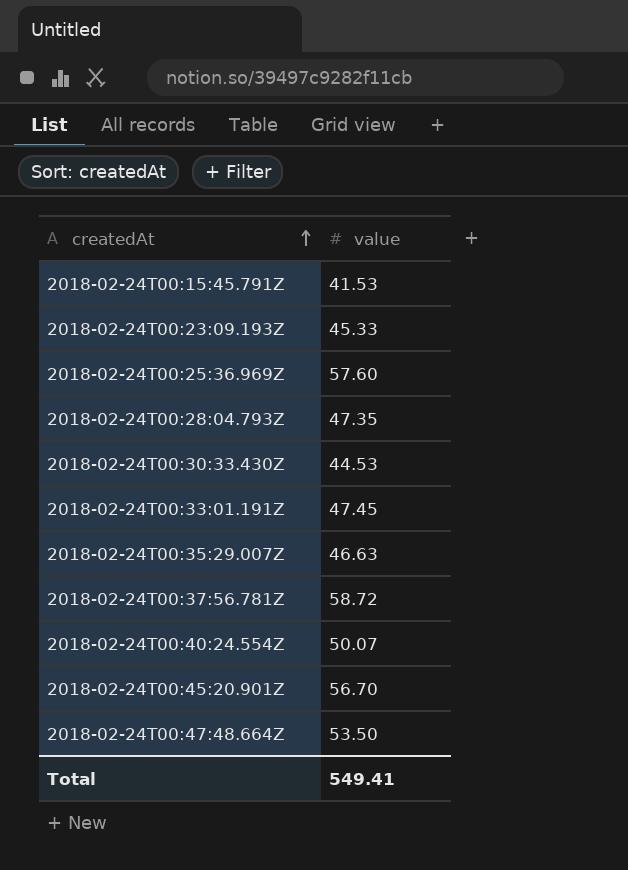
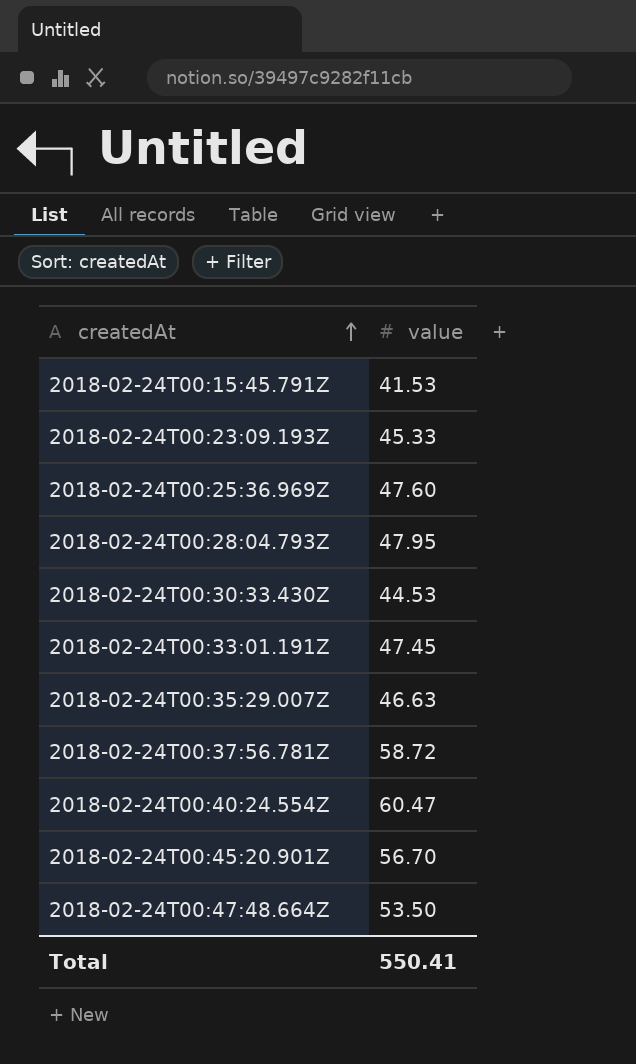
2018-02-24T00:25:36.969Z | value: 57.60 -> 47.60
2018-02-24T00:28:04.793Z | value: 47.35 -> 47.95
2018-02-24T00:40:24.554Z | value: 50.07 -> 60.47
Total | value: 549.41 -> 550.41

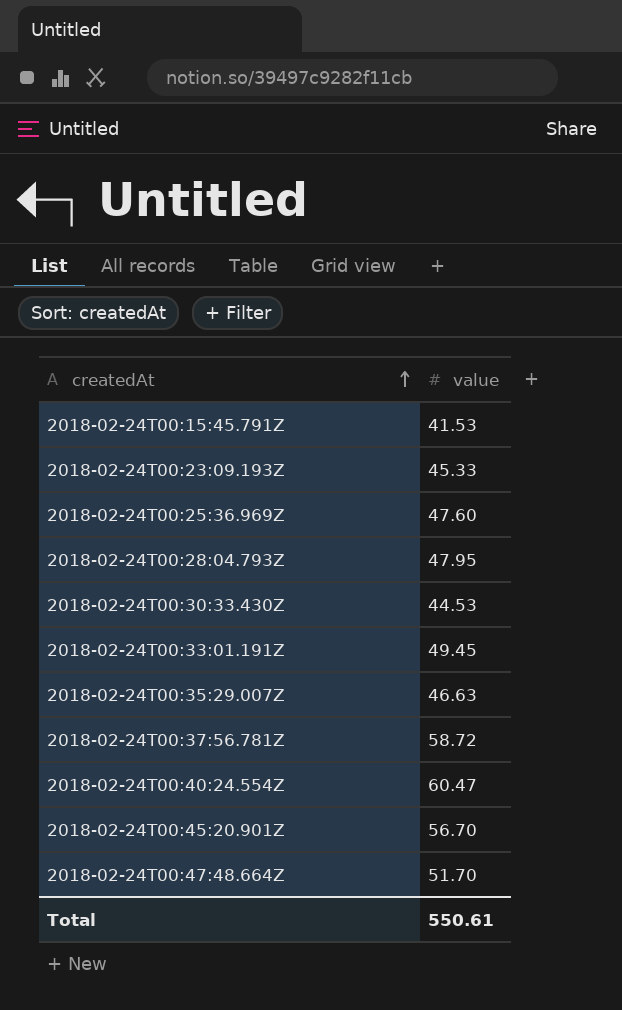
2018-02-24T00:33:01.191Z | value: 47.45 -> 49.45
2018-02-24T00:47:48.664Z | value: 53.50 -> 51.70
Total | value: 550.41 -> 550.61

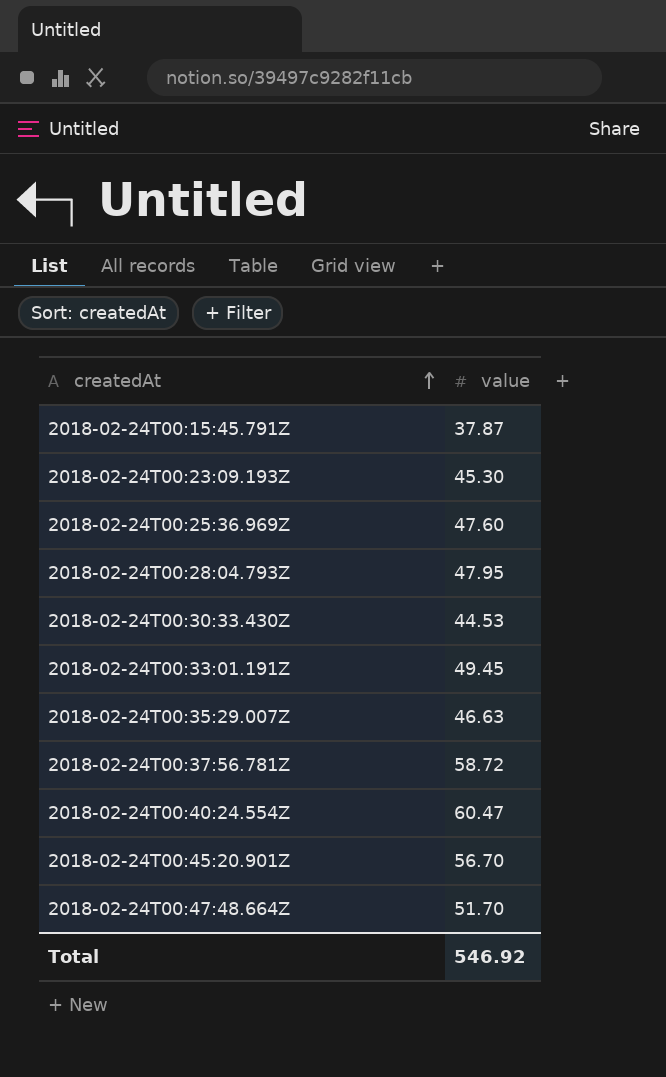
2018-02-24T00:15:45.791Z | value: 41.53 -> 37.87
2018-02-24T00:23:09.193Z | value: 45.33 -> 45.30
Total | value: 550.61 -> 546.92

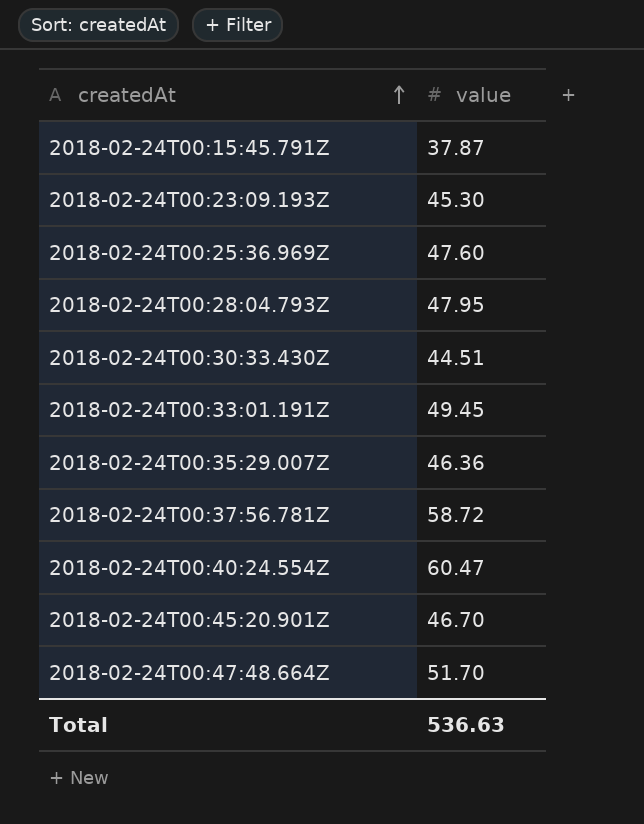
2018-02-24T00:30:33.430Z | value: 44.53 -> 44.51
2018-02-24T00:35:29.007Z | value: 46.63 -> 46.36
2018-02-24T00:45:20.901Z | value: 56.70 -> 46.70
Total | value: 546.92 -> 536.63

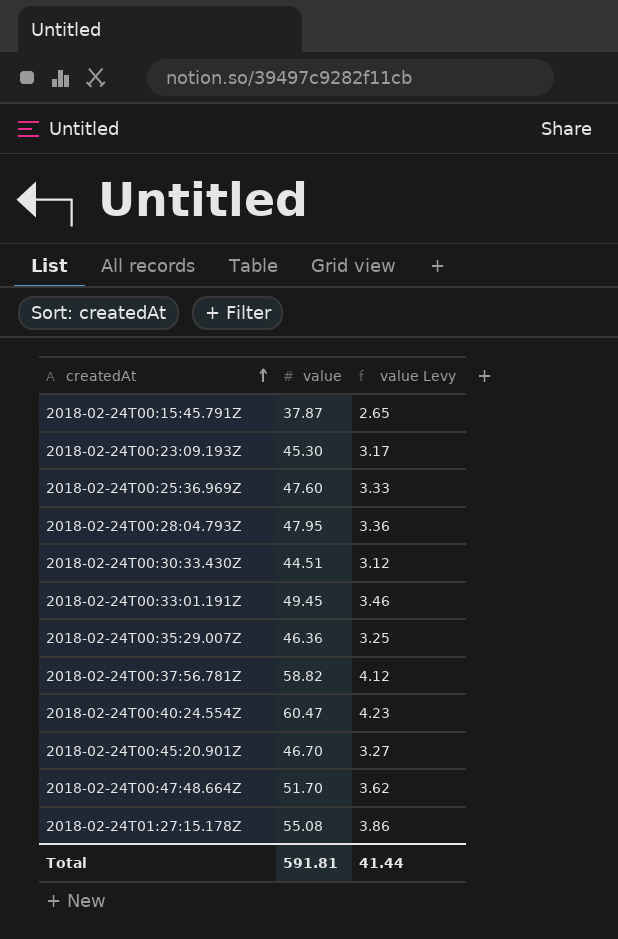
column value Levy | formula: none -> [value] * 0.07
2018-02-24T00:37:56.781Z | value: 58.72 -> 58.82
row 2018-02-24T01:27:15.178Z: none -> 55.08 | 3.86
Total | value: 536.63 -> 591.81

